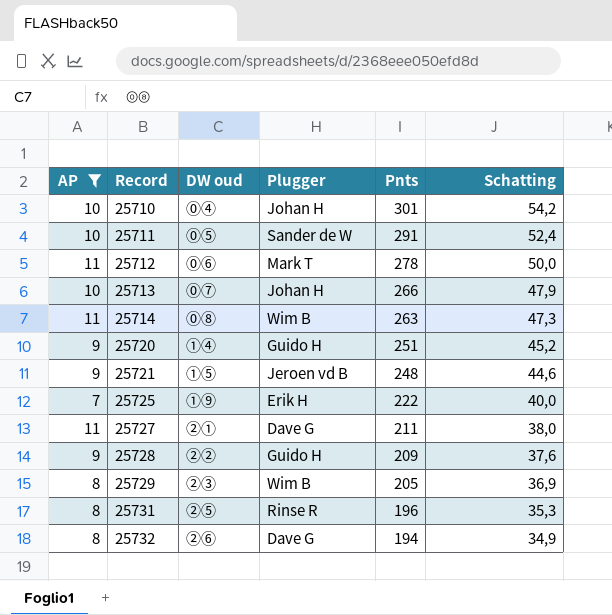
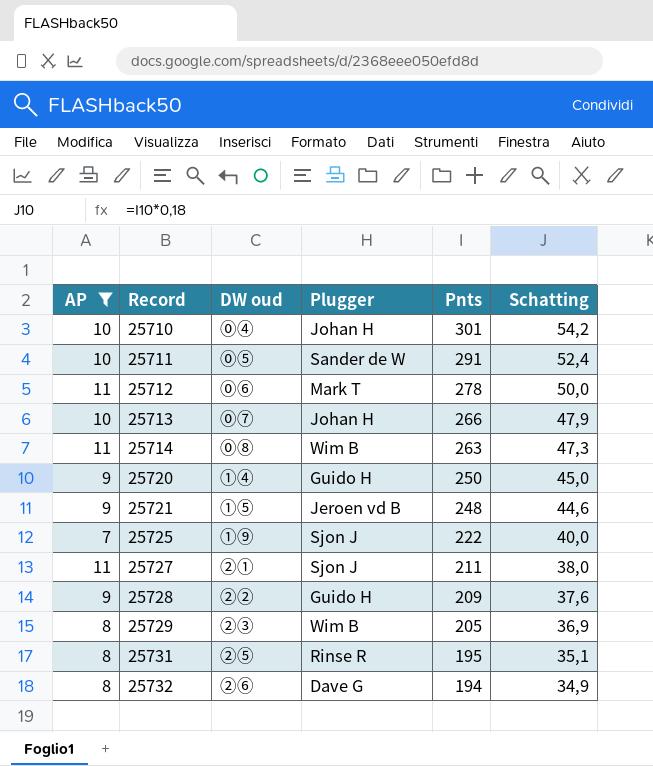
25720 | Pnts: 251 -> 250
25720 | Schatting: 45,2 -> 45,0
25725 | Plugger: Erik H -> Sjon J
25727 | Plugger: Dave G -> Sjon J
25731 | Pnts: 196 -> 195
25731 | Schatting: 35,3 -> 35,1

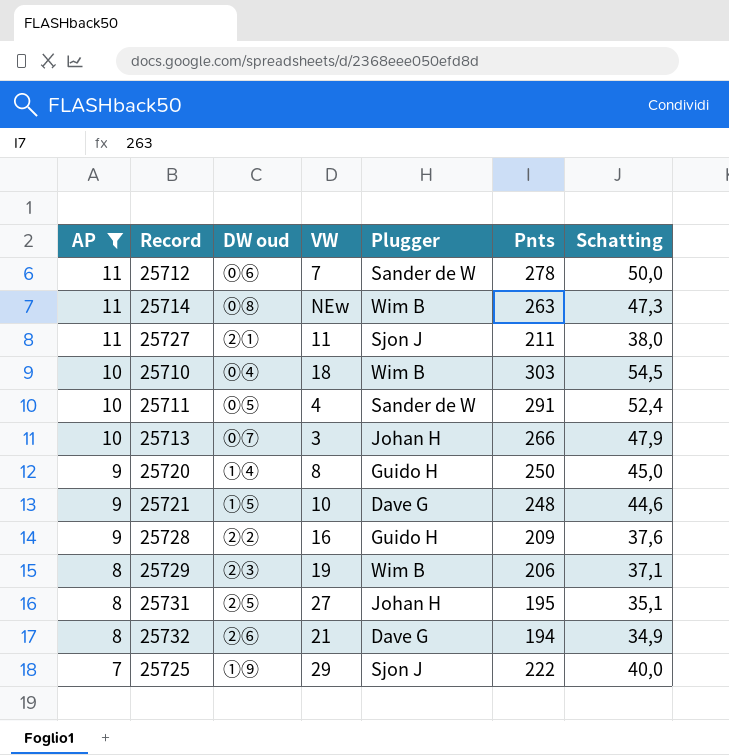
row order: Record ascending -> AP descending
column VW | position: none -> 4
25712 | Plugger: Mark T -> Sander de W
25710 | Plugger: Johan H -> Wim B
25710 | Pnts: 301 -> 303
25710 | Schatting: 54,2 -> 54,5
25721 | Plugger: Jeroen vd B -> Dave G
25729 | Pnts: 205 -> 206
25729 | Schatting: 36,9 -> 37,1
25731 | Plugger: Rinse R -> Johan H

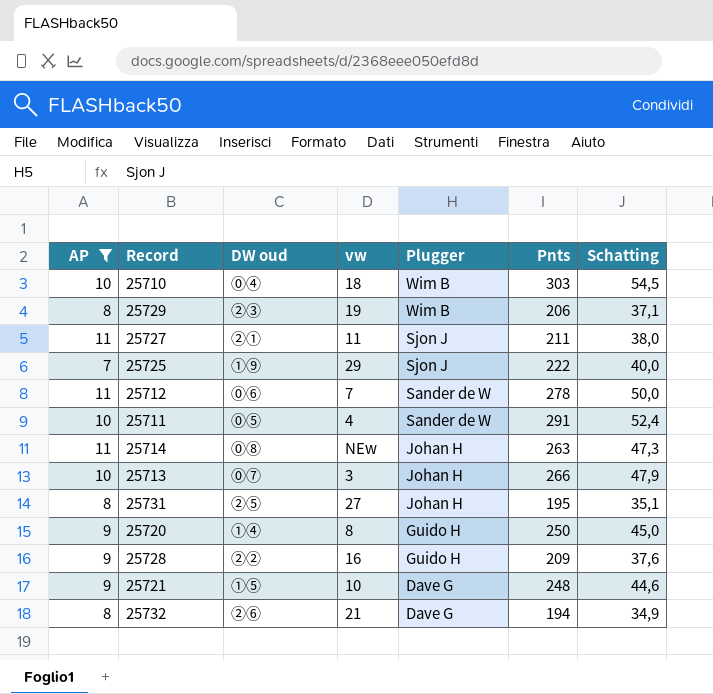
row order: AP descending -> Plugger descending
column name: VW -> vw
25714 | Plugger: Wim B -> Johan H

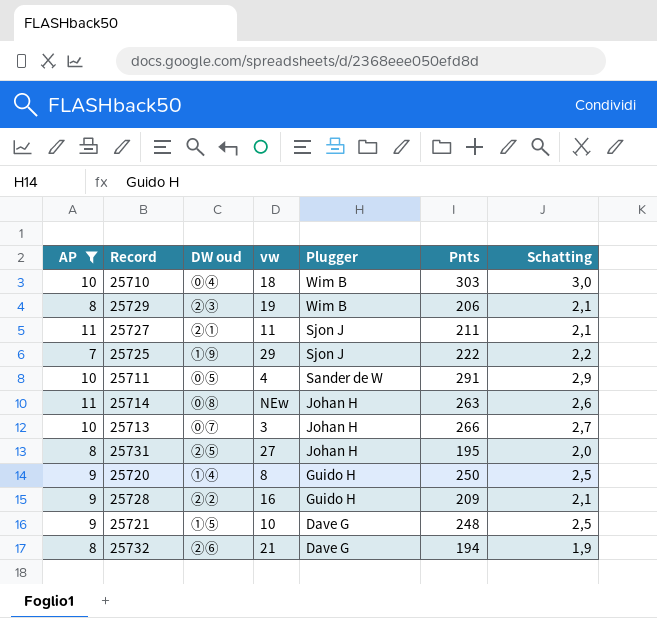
column Schatting | formula: [Pnts] * 0,18 -> [Pnts] * 0,01
row 25712: 11 | ⓪⑥ | 7 | Sander de W | 278 | 50,0 -> none

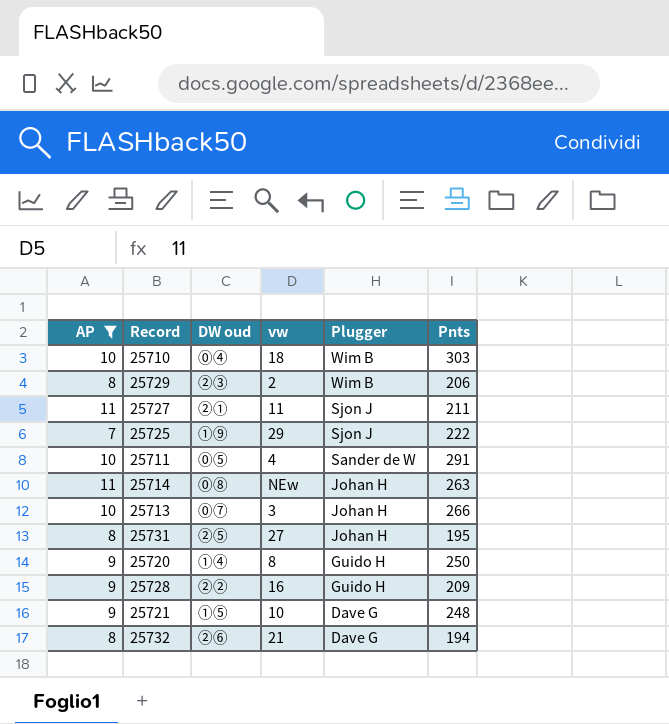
column Schatting | formula: [Pnts] * 0,01 -> none
25729 | vw: 19 -> 2

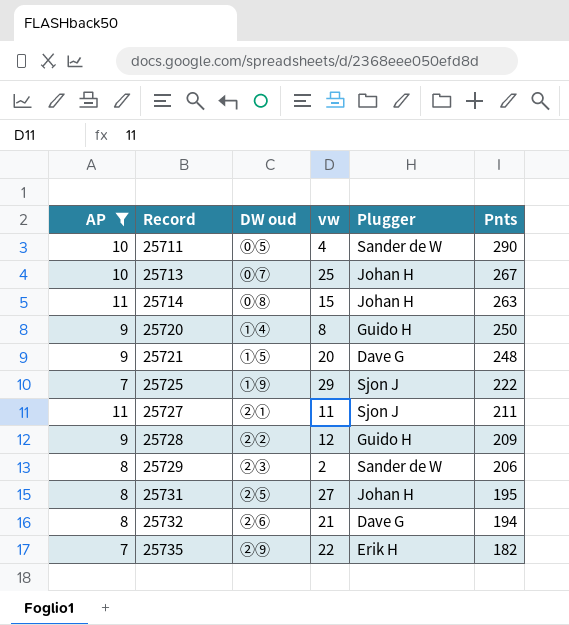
row order: Plugger descending -> Record ascending
row 25710: 10 | ⓪④ | 18 | Wim B | 303 -> none
25711 | Pnts: 291 -> 290
25713 | vw: 3 -> 25
25713 | Pnts: 266 -> 267
25714 | vw: NEw -> 15
25721 | vw: 10 -> 20
25728 | vw: 16 -> 12
25729 | Plugger: Wim B -> Sander de W
row 25735: none -> 7 | ②⑨ | 22 | Erik H | 182

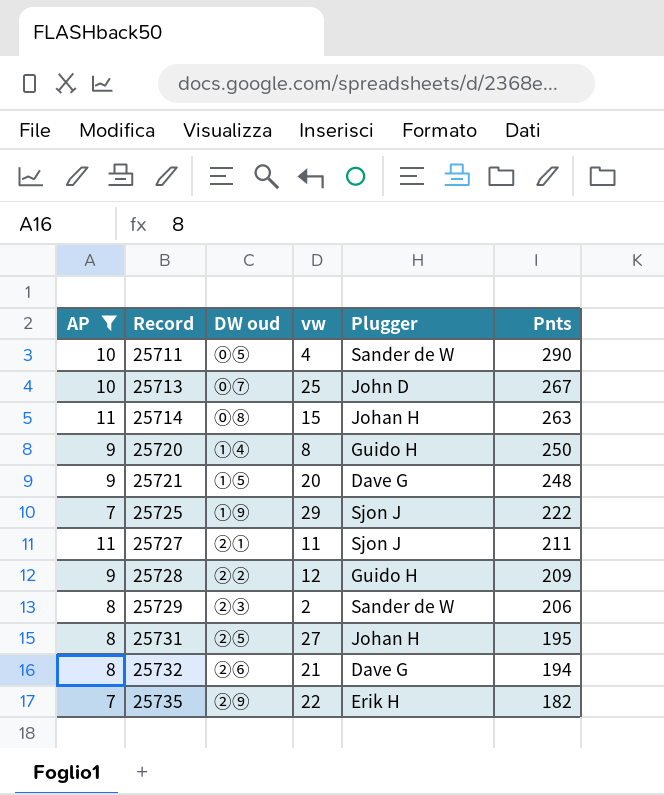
25713 | Plugger: Johan H -> John D

